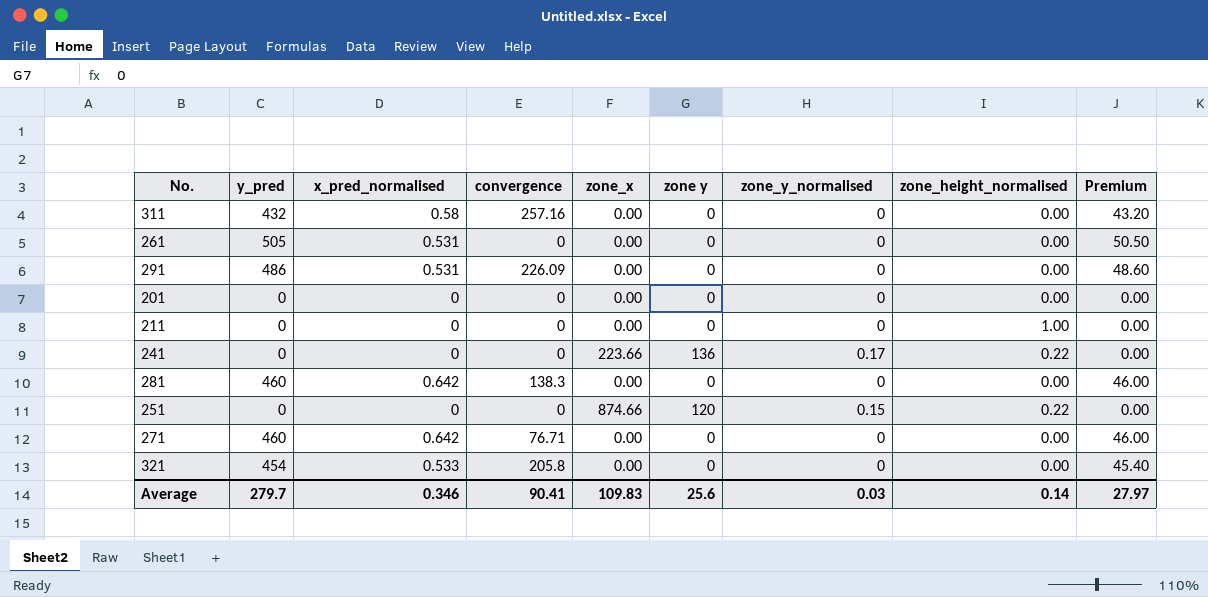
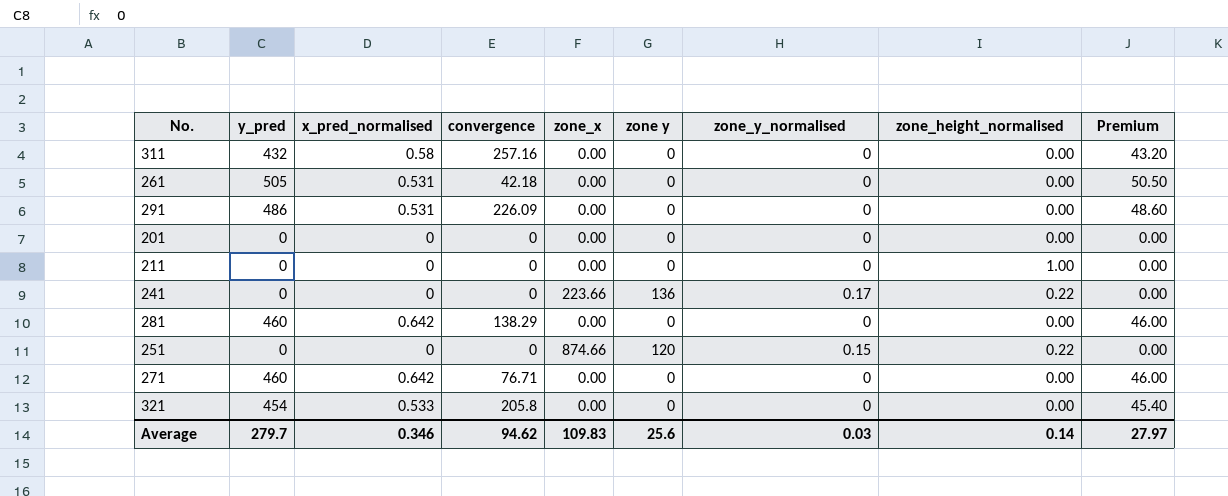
261 | convergence: 0 -> 42.18
281 | convergence: 138.3 -> 138.29
Average | convergence: 90.41 -> 94.62

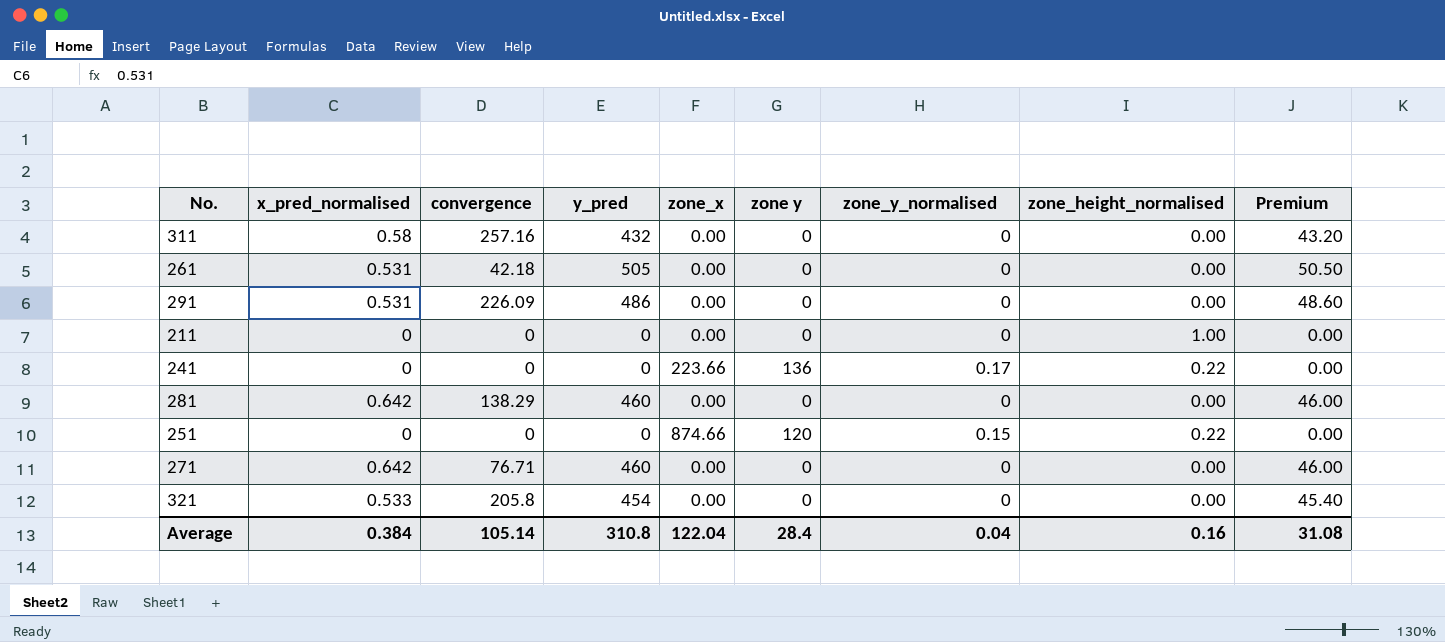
column y_pred | position: 2 -> 4
row 201: 0 | 0 | 0 | 0.00 | 0 | 0 | 0.00 | 0.00 -> none
Average | x_pred_normalised: 0.346 -> 0.384
Average | convergence: 94.62 -> 105.14
Average | y_pred: 279.7 -> 310.8
Average | zone_x: 109.83 -> 122.04
Average | zone y: 25.6 -> 28.4
Average | zone_y_normalised: 0.03 -> 0.04
Average | zone_height_normalised: 0.14 -> 0.16
Average | Premium: 27.97 -> 31.08

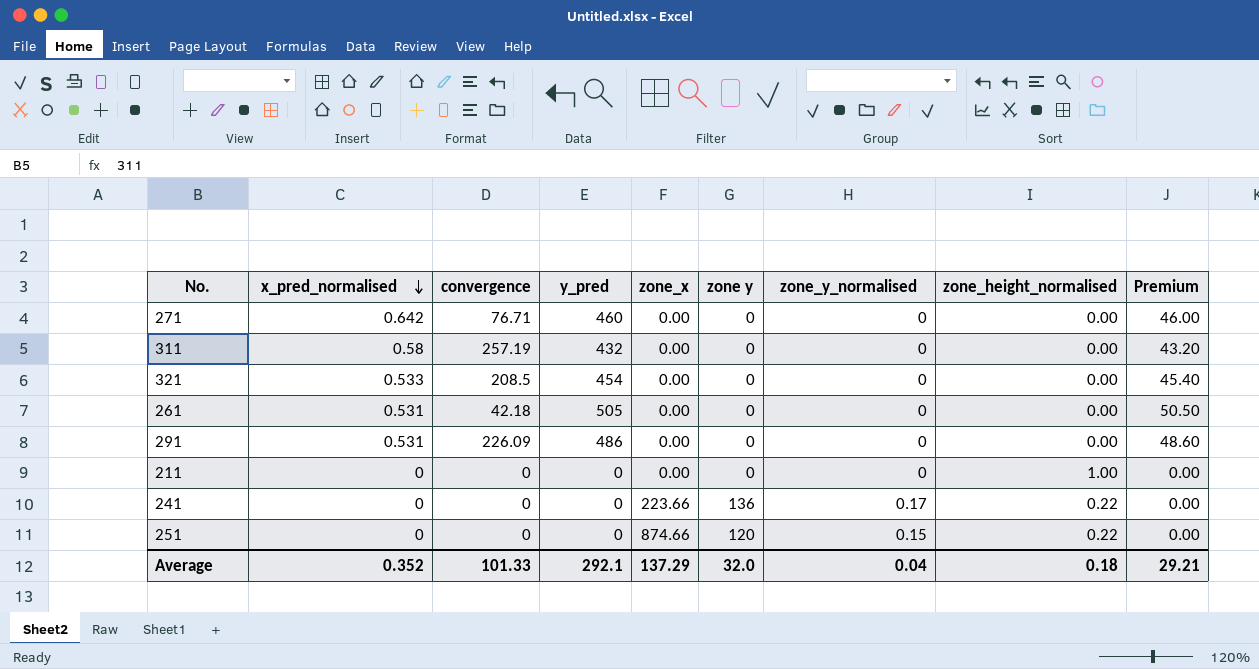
row order: none -> x_pred_normalised descending
row 281: 0.642 | 138.29 | 460 | 0.00 | 0 | 0 | 0.00 | 46.00 -> none
311 | convergence: 257.16 -> 257.19
321 | convergence: 205.8 -> 208.5
Average | x_pred_normalised: 0.384 -> 0.352
Average | convergence: 105.14 -> 101.33
Average | y_pred: 310.8 -> 292.1
Average | zone_x: 122.04 -> 137.29
Average | zone y: 28.4 -> 32.0
Average | zone_height_normalised: 0.16 -> 0.18
Average | Premium: 31.08 -> 29.21

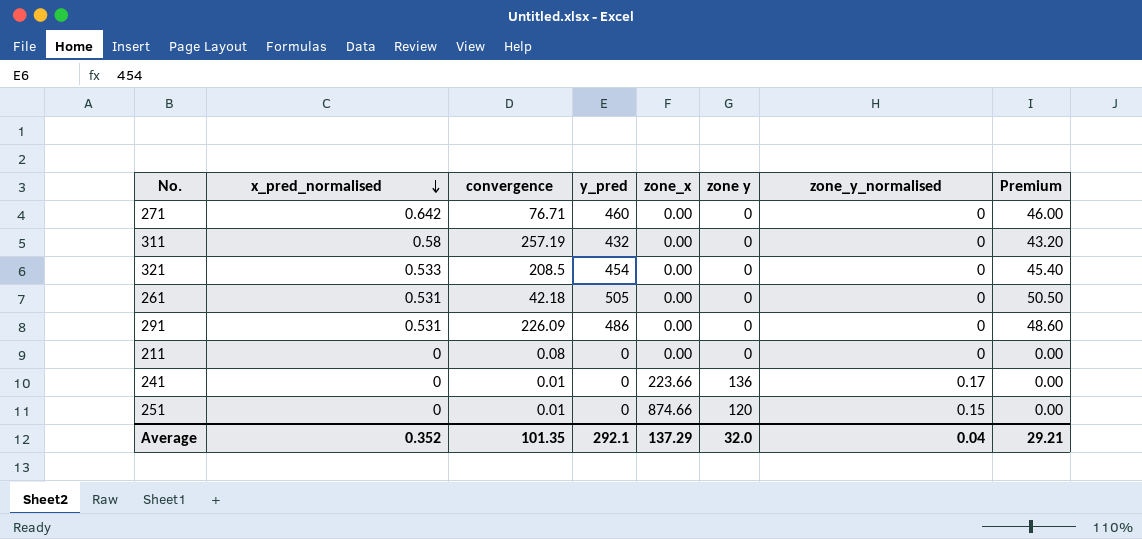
column zone_height_normalised | position: 8 -> none
211 | convergence: 0 -> 0.08
241 | convergence: 0 -> 0.01
251 | convergence: 0 -> 0.01
Average | convergence: 101.33 -> 101.35

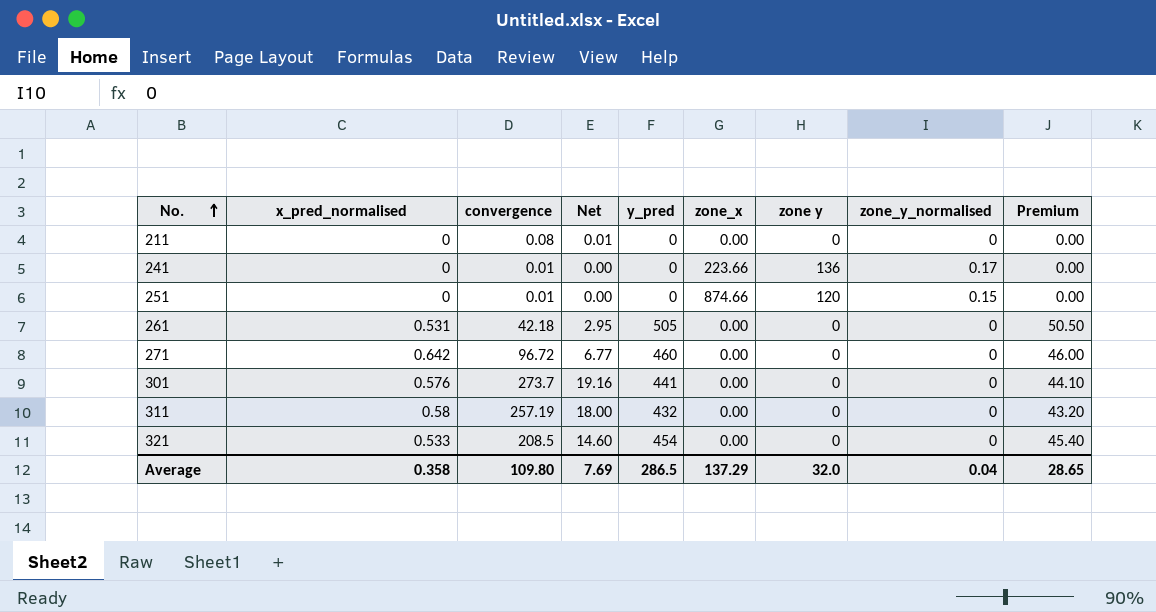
row order: x_pred_normalised descending -> No. ascending
column Net | formula: none -> [convergence] * 0.07
row 291: 0.531 | 226.09 | 486 | 0.00 | 0 | 0 | 48.60 -> none
271 | convergence: 76.71 -> 96.72
row 301: none -> 0.576 | 273.7 | 19.16 | 441 | 0.00 | 0 | 0 | 44.10
Average | x_pred_normalised: 0.352 -> 0.358
Average | convergence: 101.35 -> 109.80
Average | y_pred: 292.1 -> 286.5
Average | Premium: 29.21 -> 28.65

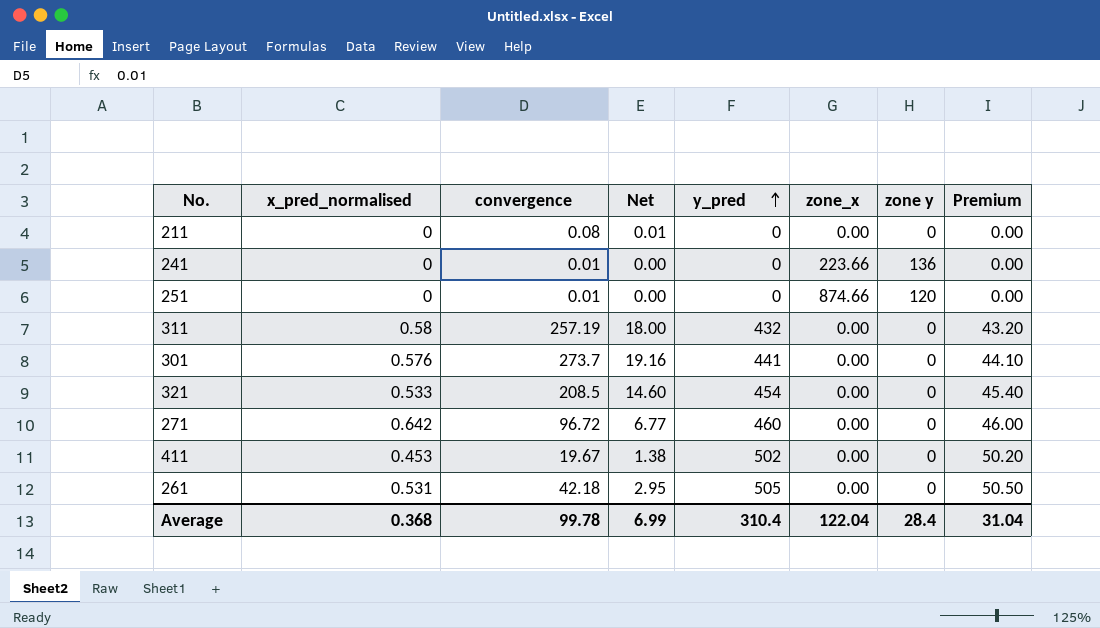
row order: No. ascending -> y_pred ascending
column zone_y_normalised | position: 8 -> none
row 411: none -> 0.453 | 19.67 | 1.38 | 502 | 0.00 | 0 | 50.20
Average | x_pred_normalised: 0.358 -> 0.368
Average | convergence: 109.80 -> 99.78
Average | Net: 7.69 -> 6.99
Average | y_pred: 286.5 -> 310.4
Average | zone_x: 137.29 -> 122.04
Average | zone y: 32.0 -> 28.4
Average | Premium: 28.65 -> 31.04

